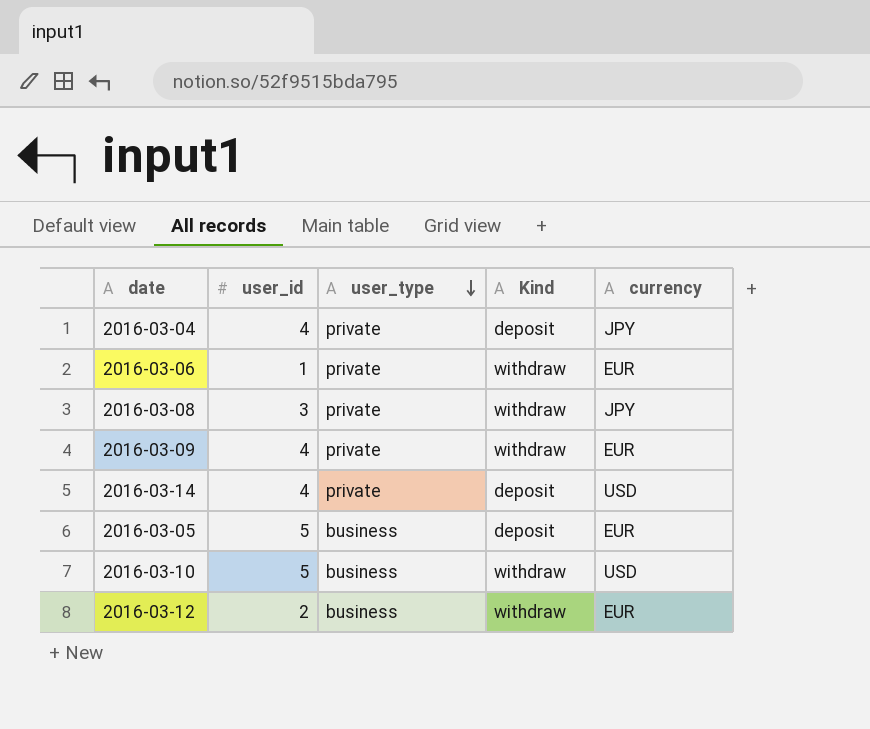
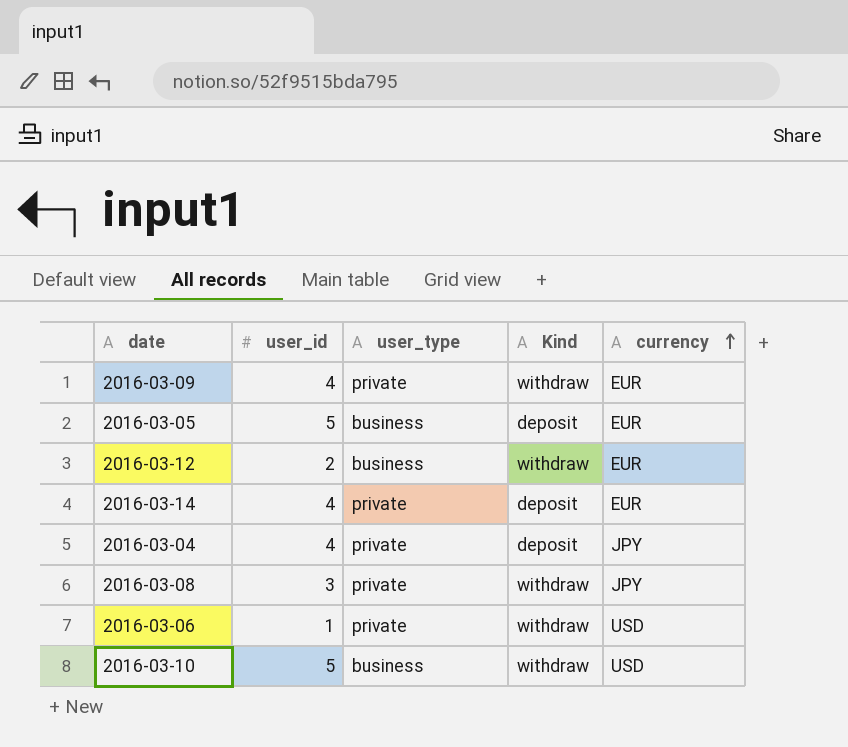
row order: user_type descending -> currency ascending
2016-03-14 | currency: USD -> EUR
2016-03-06 | currency: EUR -> USD

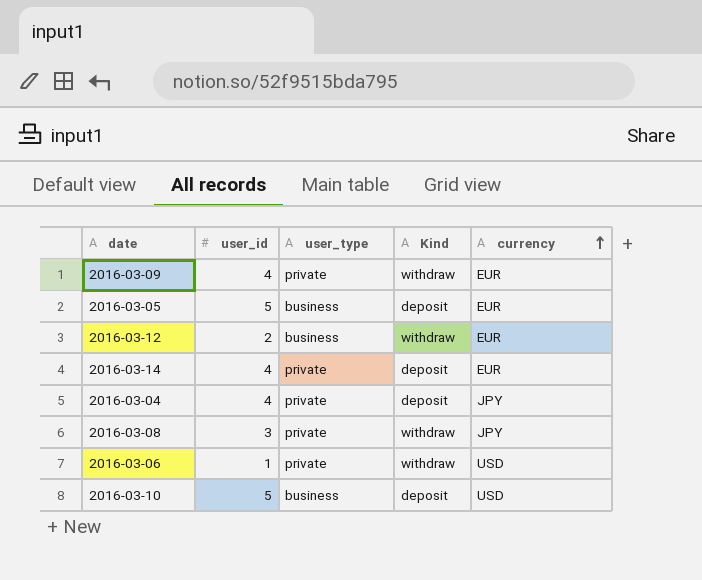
2016-03-10 | Kind: withdraw -> deposit

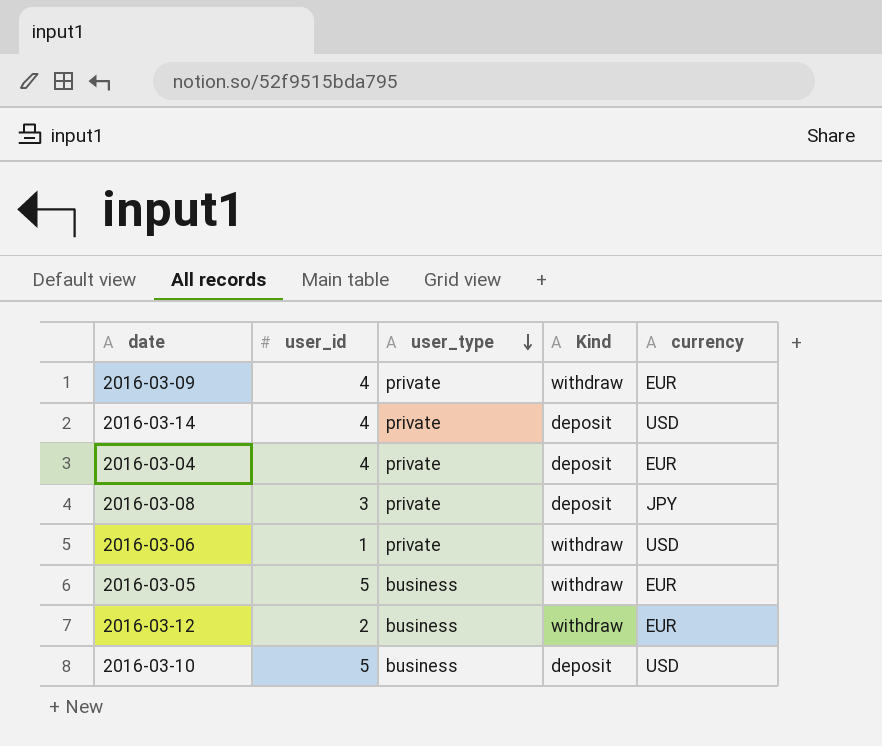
row order: currency ascending -> user_type descending
2016-03-14 | currency: EUR -> USD
2016-03-04 | currency: JPY -> EUR
2016-03-08 | Kind: withdraw -> deposit
2016-03-05 | Kind: deposit -> withdraw

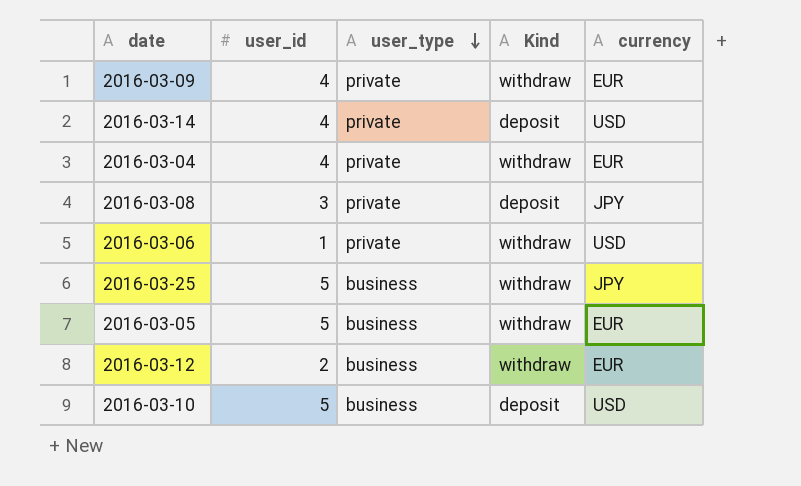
2016-03-04 | Kind: deposit -> withdraw
row 2016-03-25: none -> 5 | business | withdraw | JPY

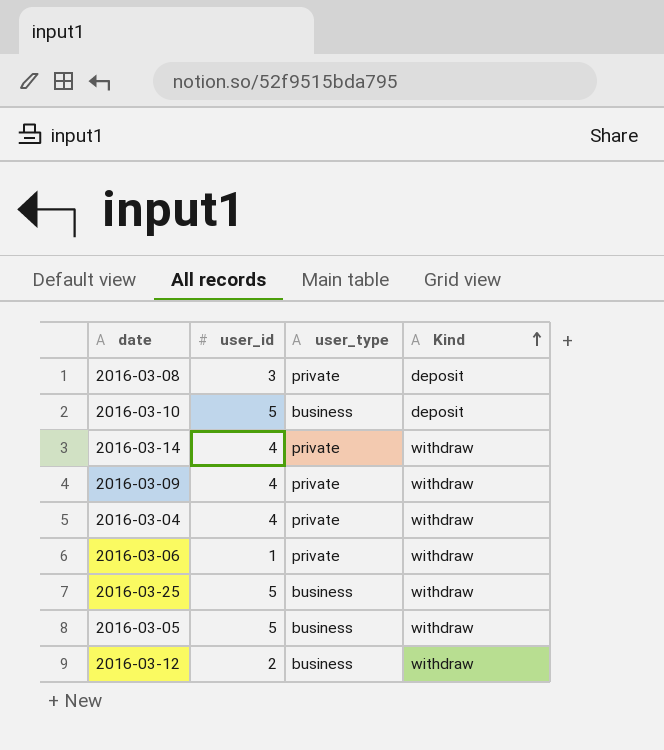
row order: user_type descending -> Kind ascending
column currency | position: 5 -> none
2016-03-14 | Kind: deposit -> withdraw

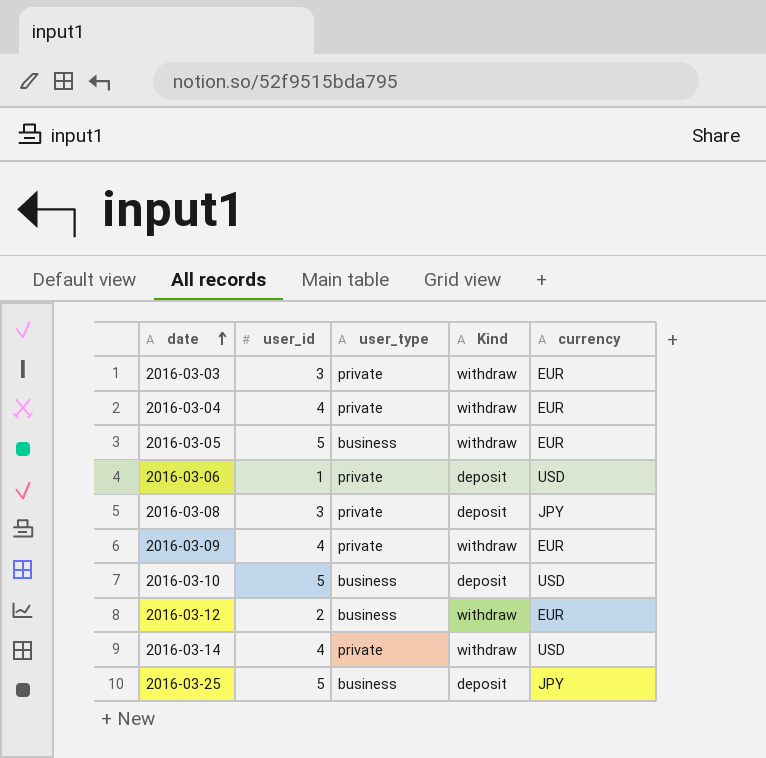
row order: Kind ascending -> date ascending
column currency | position: none -> 5
row 2016-03-03: none -> 3 | private | withdraw | EUR
2016-03-06 | Kind: withdraw -> deposit
2016-03-25 | Kind: withdraw -> deposit

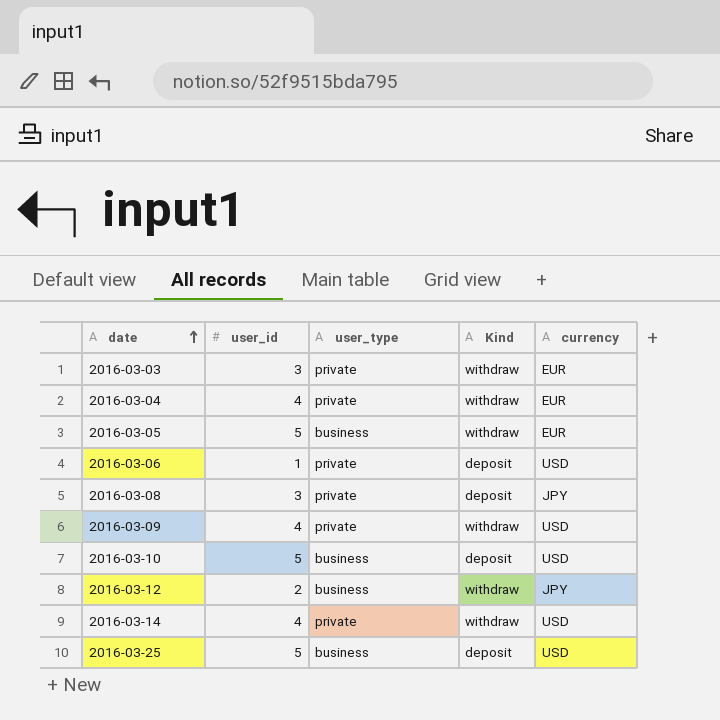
2016-03-09 | currency: EUR -> USD
2016-03-12 | currency: EUR -> JPY
2016-03-25 | currency: JPY -> USD

